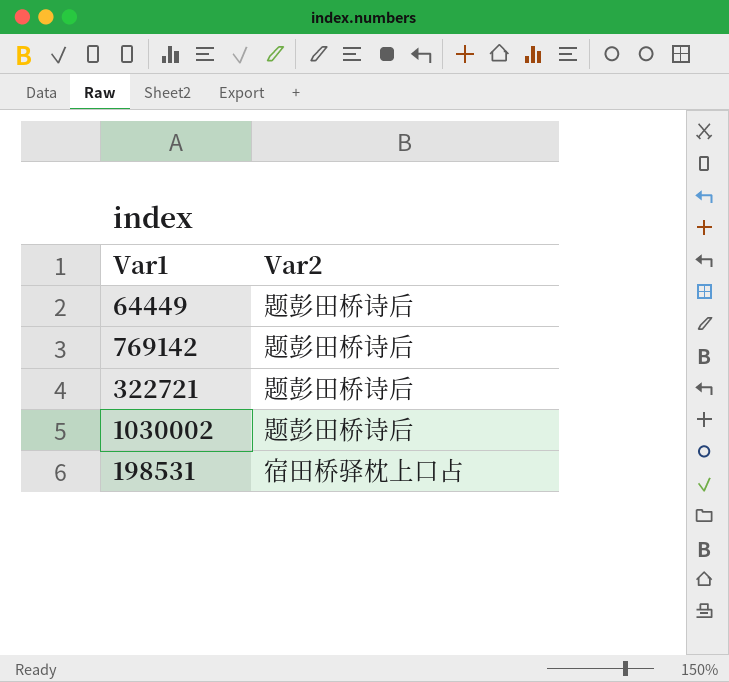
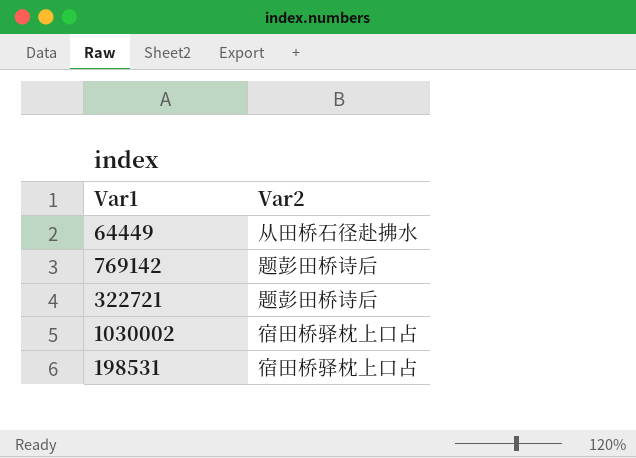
64449 | Var2: 题彭田桥诗后 -> 从田桥石径赴拂水
1030002 | Var2: 题彭田桥诗后 -> 宿田桥驿枕上口占

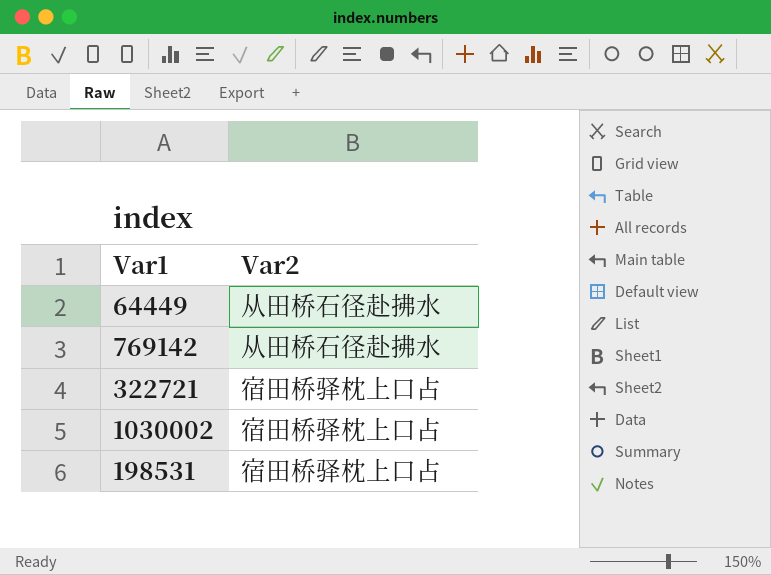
769142 | Var2: 题彭田桥诗后 -> 从田桥石径赴拂水
322721 | Var2: 题彭田桥诗后 -> 宿田桥驿枕上口占

